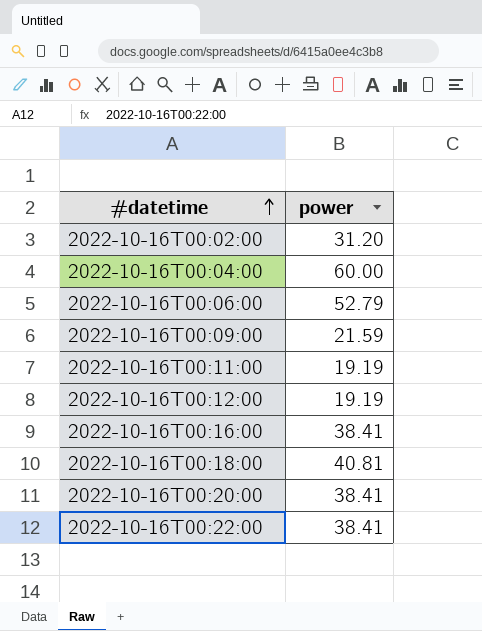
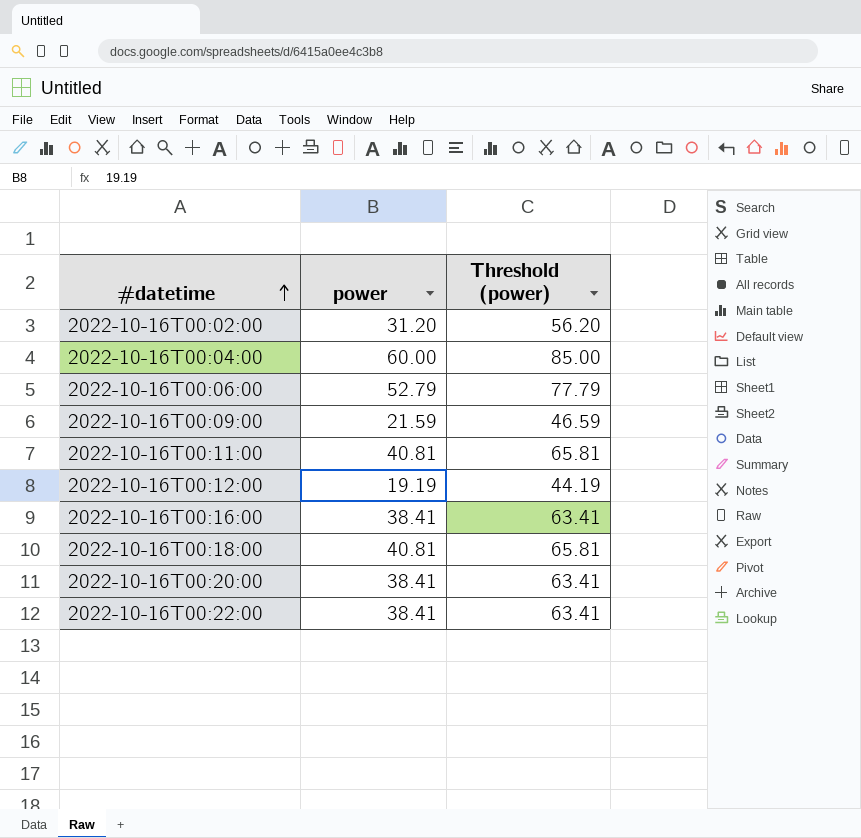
column Threshold (power) | formula: none -> [power] + 25
2022-10-16T00:11:00 | power: 19.19 -> 40.81

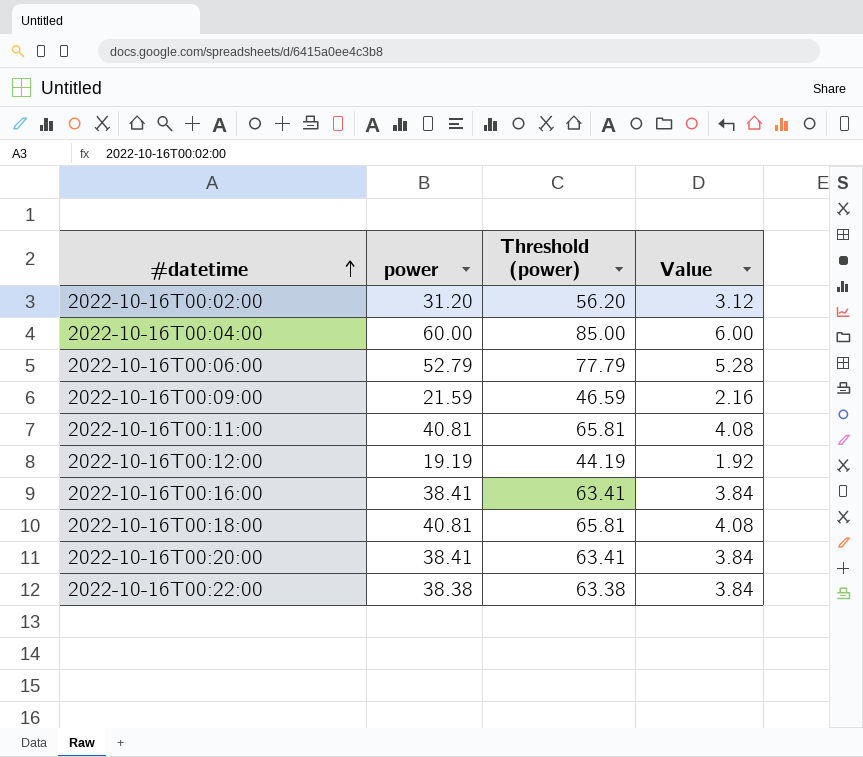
column Value | formula: none -> [power] * 0.1
2022-10-16T00:22:00 | power: 38.41 -> 38.38
2022-10-16T00:22:00 | Threshold (power): 63.41 -> 63.38

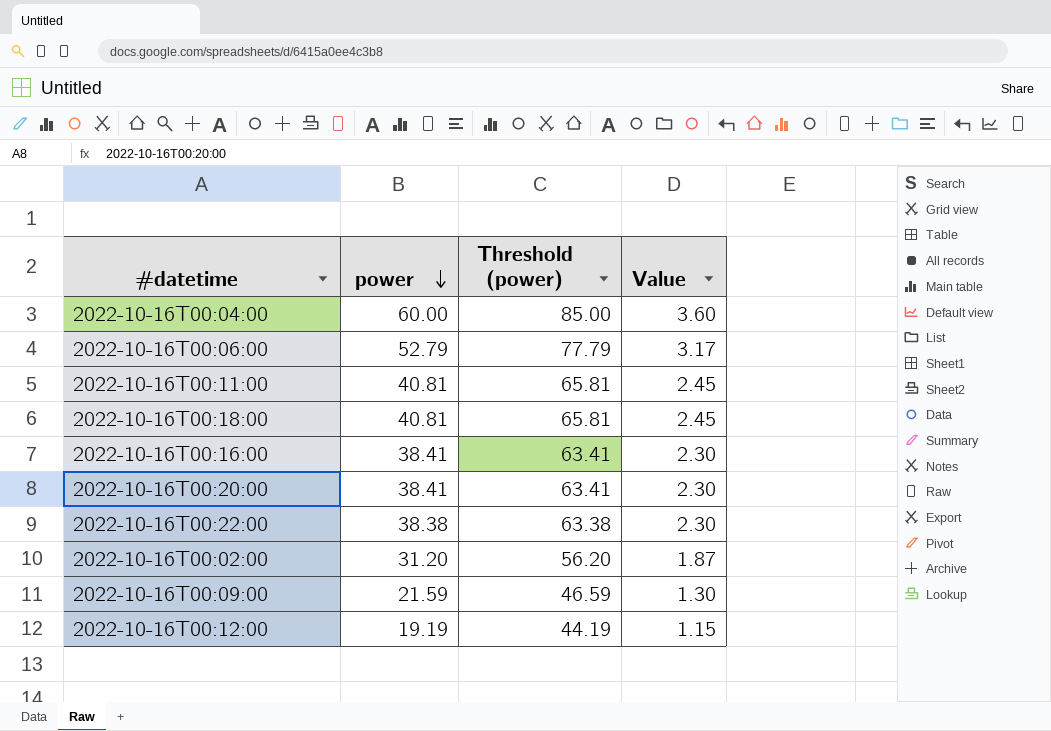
row order: #datetime ascending -> power descending
column Value | formula: [power] * 0.1 -> [power] * 0.06

